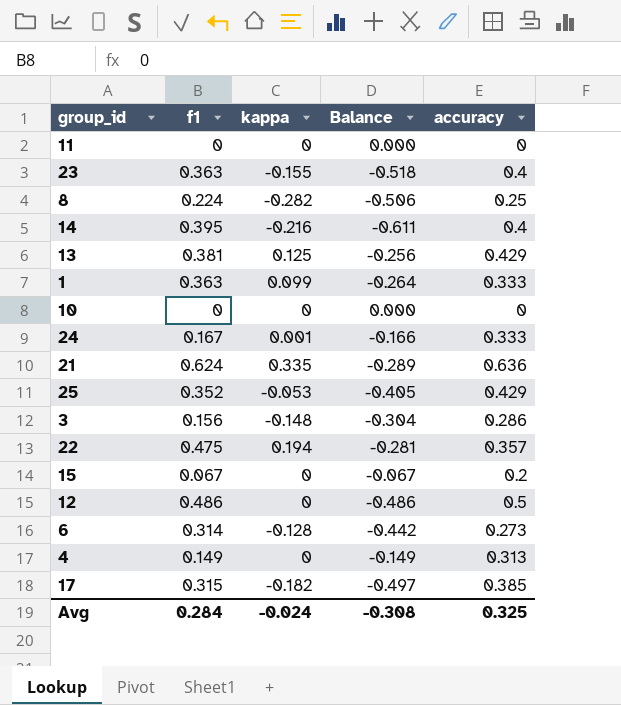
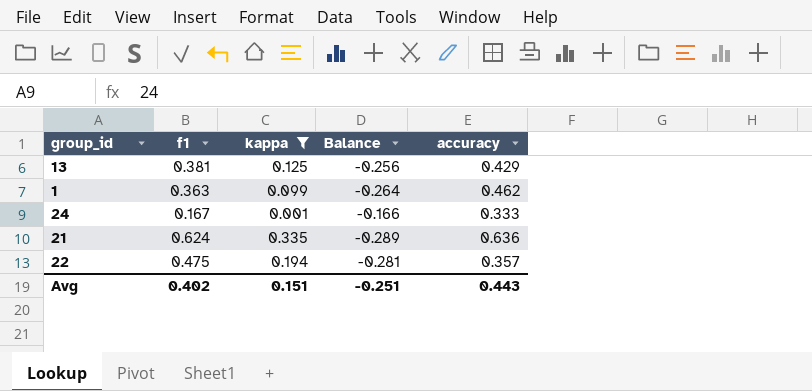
filter: none -> kappa >= 0.001
1 | accuracy: 0.333 -> 0.462
Avg | f1: 0.284 -> 0.402
Avg | kappa: -0.024 -> 0.151
Avg | Balance: -0.308 -> -0.251
Avg | accuracy: 0.325 -> 0.443

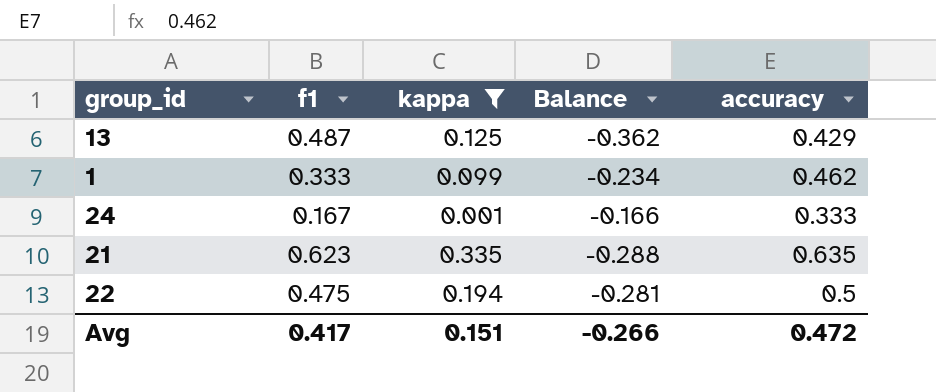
13 | f1: 0.381 -> 0.487
13 | Balance: -0.256 -> -0.362
1 | f1: 0.363 -> 0.333
1 | Balance: -0.264 -> -0.234
21 | f1: 0.624 -> 0.623
21 | Balance: -0.289 -> -0.288
21 | accuracy: 0.636 -> 0.635
22 | accuracy: 0.357 -> 0.5
Avg | f1: 0.402 -> 0.417
Avg | Balance: -0.251 -> -0.266
Avg | accuracy: 0.443 -> 0.472

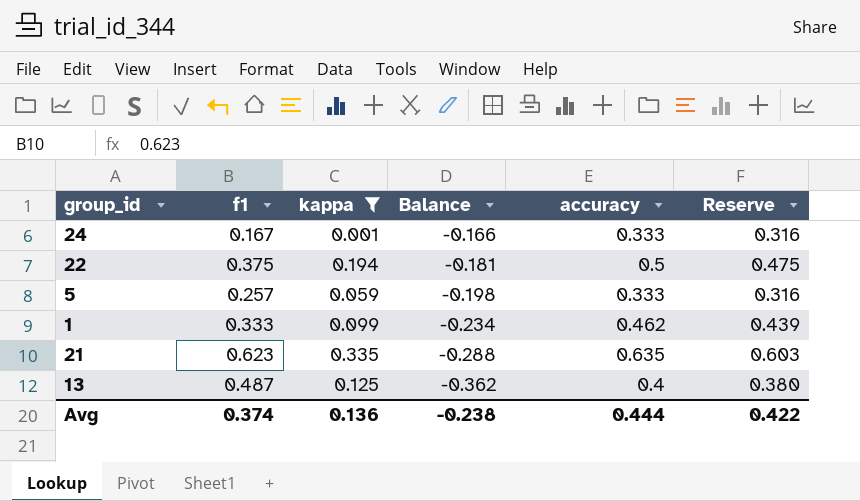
row order: none -> Balance descending
column Reserve | formula: none -> [accuracy] * 0.95
22 | f1: 0.475 -> 0.375
22 | Balance: -0.281 -> -0.181
row 5: none -> 0.257 | 0.059 | -0.198 | 0.333 | 0.316
13 | accuracy: 0.429 -> 0.4
Avg | f1: 0.417 -> 0.374
Avg | kappa: 0.151 -> 0.136
Avg | Balance: -0.266 -> -0.238
Avg | accuracy: 0.472 -> 0.444

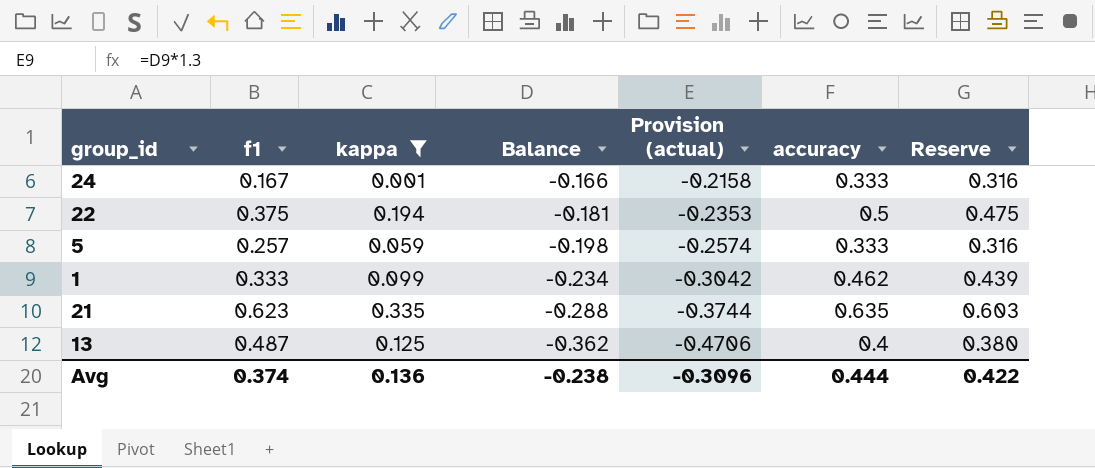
column Provision (actual) | formula: none -> [Balance] * 1.3

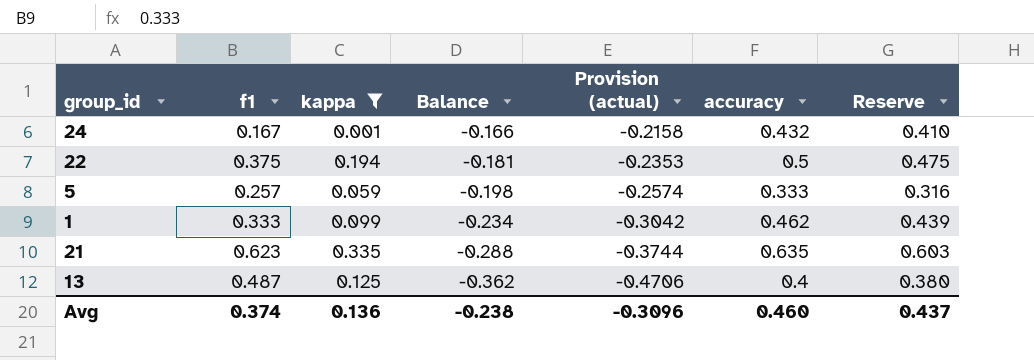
24 | accuracy: 0.333 -> 0.432
24 | Reserve: 0.316 -> 0.410
Avg | accuracy: 0.444 -> 0.460
Avg | Reserve: 0.422 -> 0.437

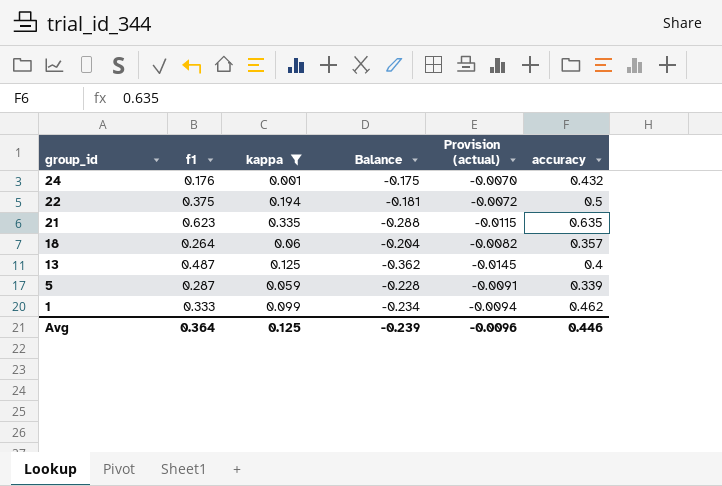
row order: Balance descending -> group_id descending
column Reserve | formula: [accuracy] * 0.95 -> none
column Provision (actual) | formula: [Balance] * 1.3 -> [Balance] * 0.04
24 | f1: 0.167 -> 0.176
24 | Balance: -0.166 -> -0.175
row 18: none -> 0.264 | 0.06 | -0.204 | -0.0082 | 0.357
5 | f1: 0.257 -> 0.287
5 | Balance: -0.198 -> -0.228
5 | accuracy: 0.333 -> 0.339
Avg | f1: 0.374 -> 0.364
Avg | kappa: 0.136 -> 0.125
Avg | Balance: -0.238 -> -0.239
Avg | Provision (actual): -0.3096 -> -0.0096
Avg | accuracy: 0.460 -> 0.446

